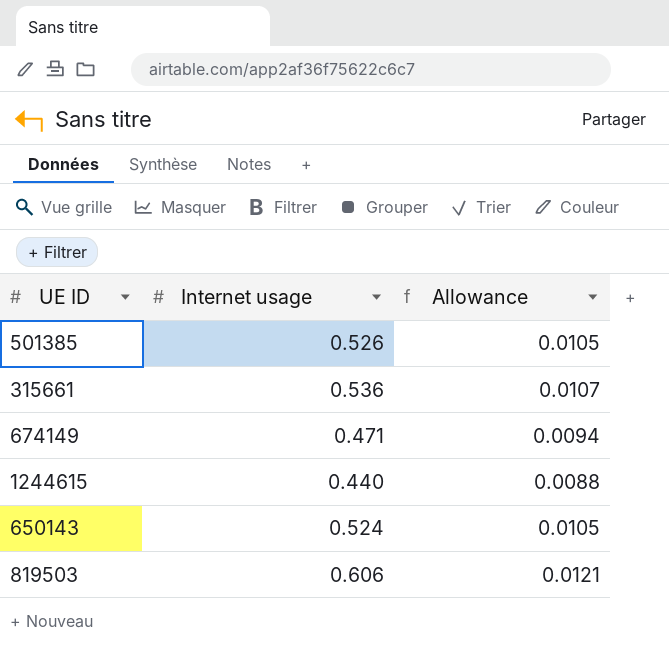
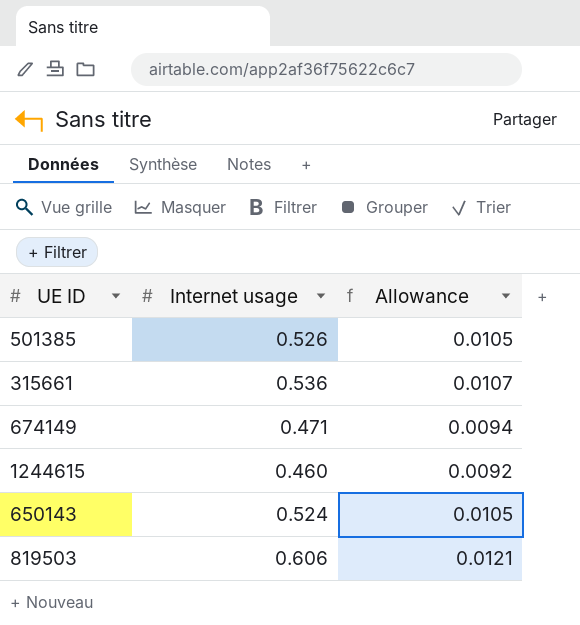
1244615 | Internet usage: 0.440 -> 0.460
1244615 | Allowance: 0.0088 -> 0.0092

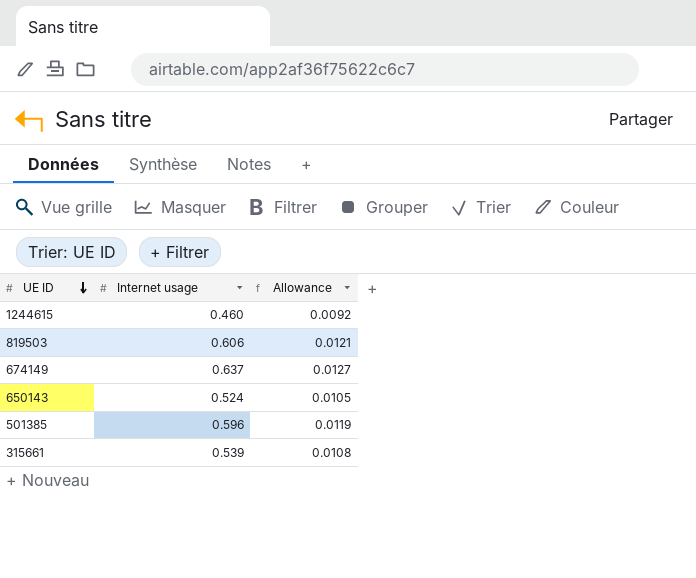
row order: none -> UE ID descending
674149 | Internet usage: 0.471 -> 0.637
674149 | Allowance: 0.0094 -> 0.0127
501385 | Internet usage: 0.526 -> 0.596
501385 | Allowance: 0.0105 -> 0.0119
315661 | Internet usage: 0.536 -> 0.539
315661 | Allowance: 0.0107 -> 0.0108

